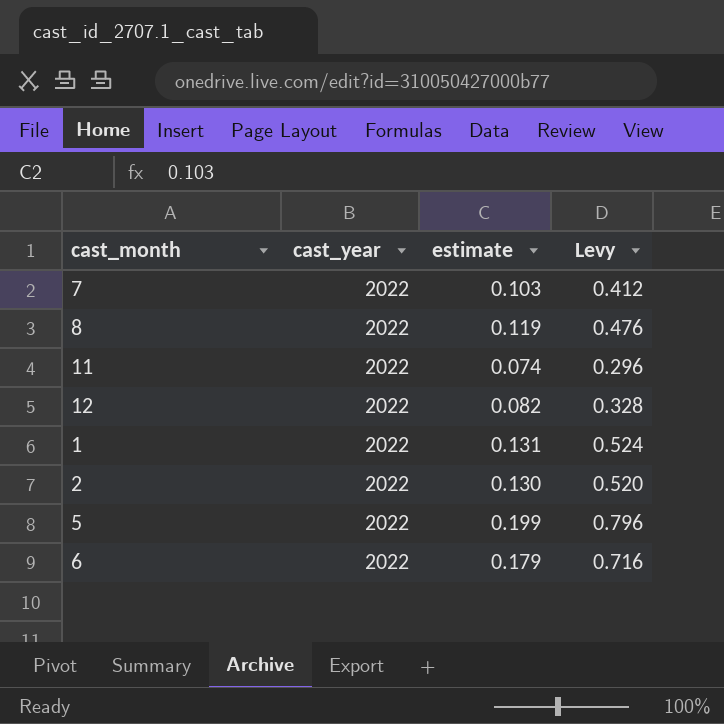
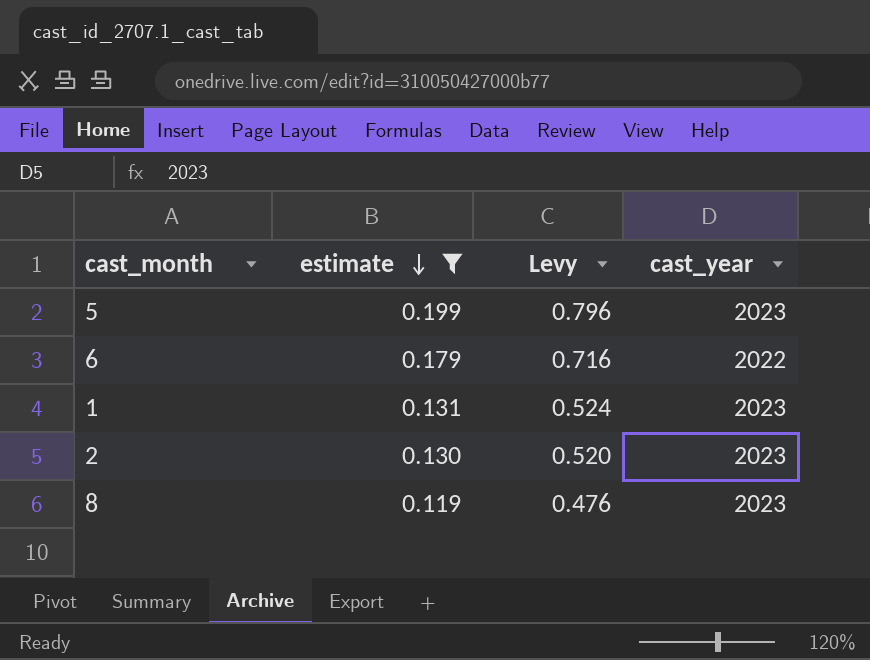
filter: none -> estimate >= 0.119
row order: none -> estimate descending
column cast_year | position: 2 -> 4
5 | cast_year: 2022 -> 2023
1 | cast_year: 2022 -> 2023
2 | cast_year: 2022 -> 2023
8 | cast_year: 2022 -> 2023

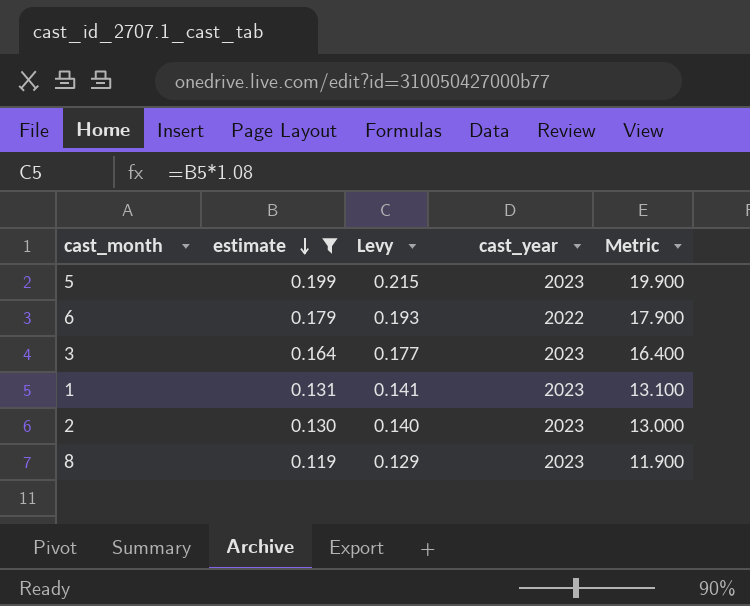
column Levy | formula: [estimate] * 4 -> [estimate] * 1.08
column Metric | formula: none -> [estimate] * 100
row 3: none -> 0.164 | 0.177 | 2023 | 16.400

